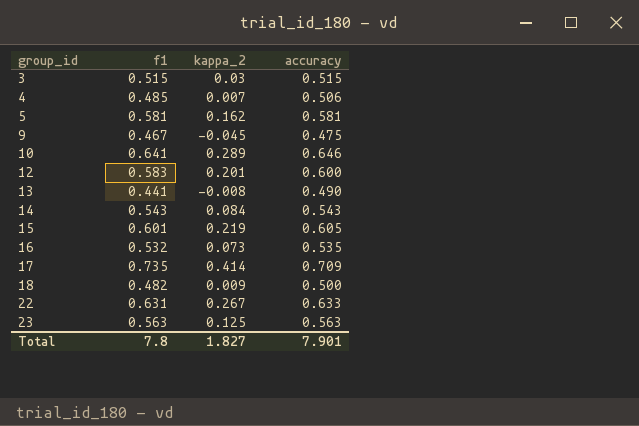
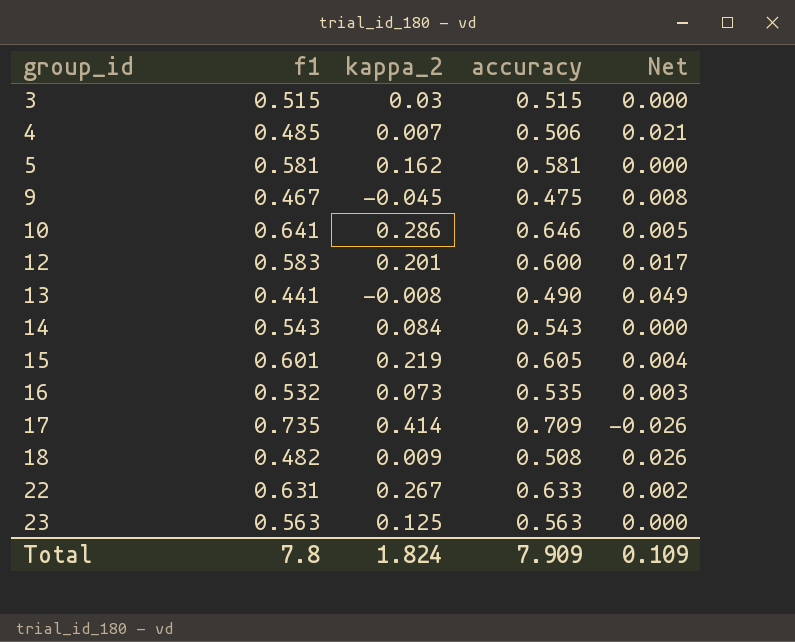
column Net | formula: none -> [accuracy] - [f1]
10 | kappa_2: 0.289 -> 0.286
18 | accuracy: 0.500 -> 0.508
Total | kappa_2: 1.827 -> 1.824
Total | accuracy: 7.901 -> 7.909

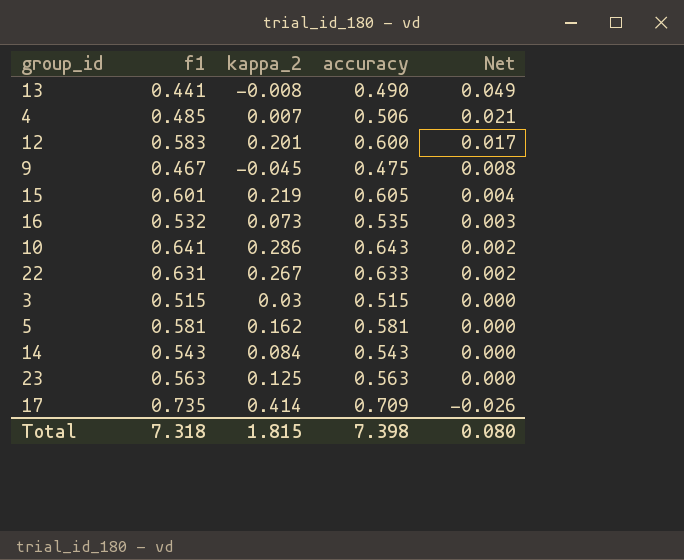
row order: group_id ascending -> Net descending
row 18: 0.482 | 0.009 | 0.508 | 0.026 -> none
10 | accuracy: 0.646 -> 0.643
10 | Net: 0.005 -> 0.002
Total | f1: 7.8 -> 7.318
Total | kappa_2: 1.824 -> 1.815
Total | accuracy: 7.909 -> 7.398
Total | Net: 0.109 -> 0.080

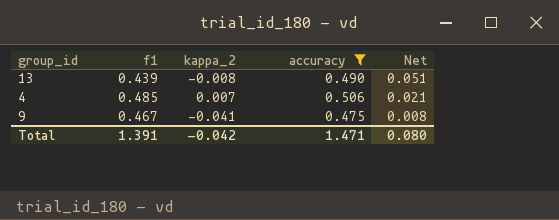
filter: none -> accuracy <= 0.506
13 | f1: 0.441 -> 0.439
13 | Net: 0.049 -> 0.051
9 | kappa_2: -0.045 -> -0.041
Total | f1: 7.318 -> 1.391
Total | kappa_2: 1.815 -> -0.042
Total | accuracy: 7.398 -> 1.471

